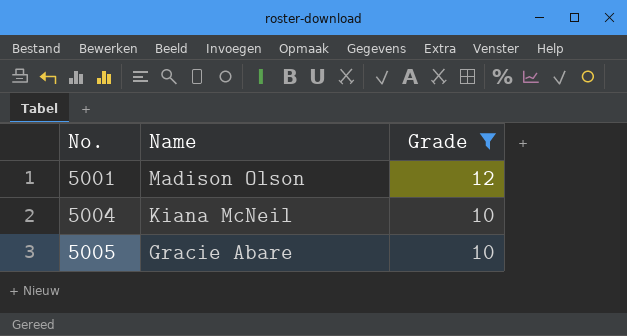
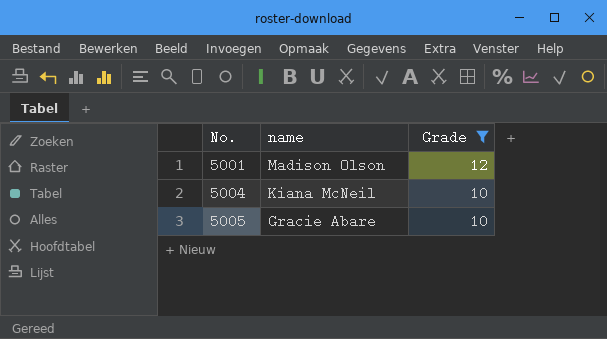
column name: Name -> name

